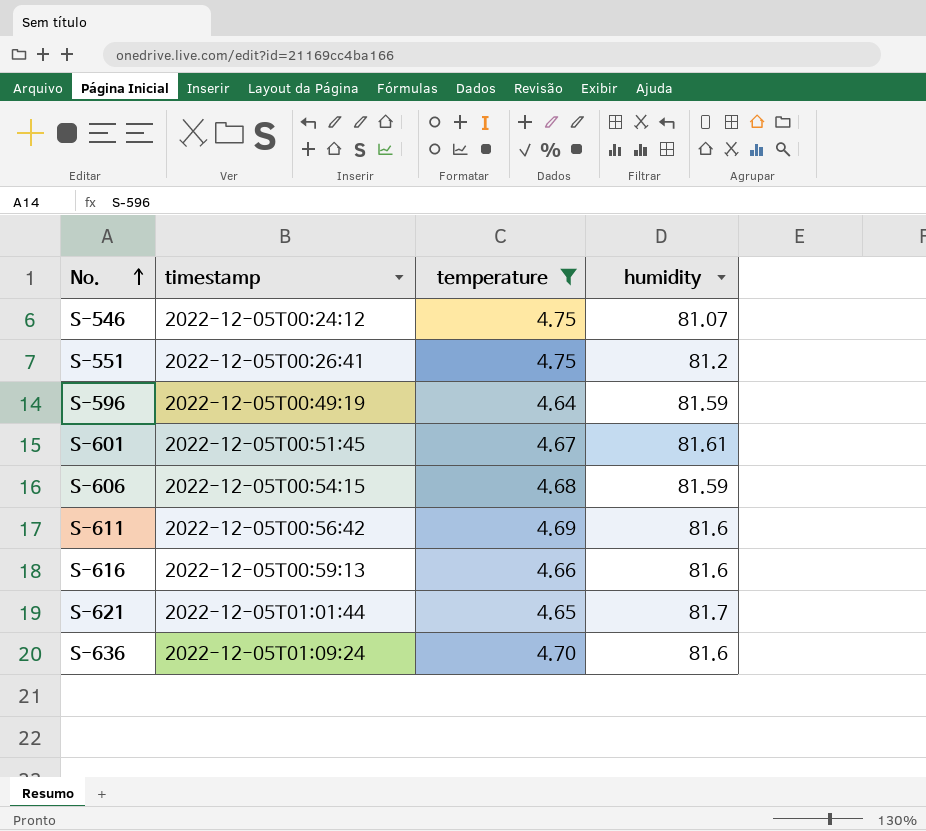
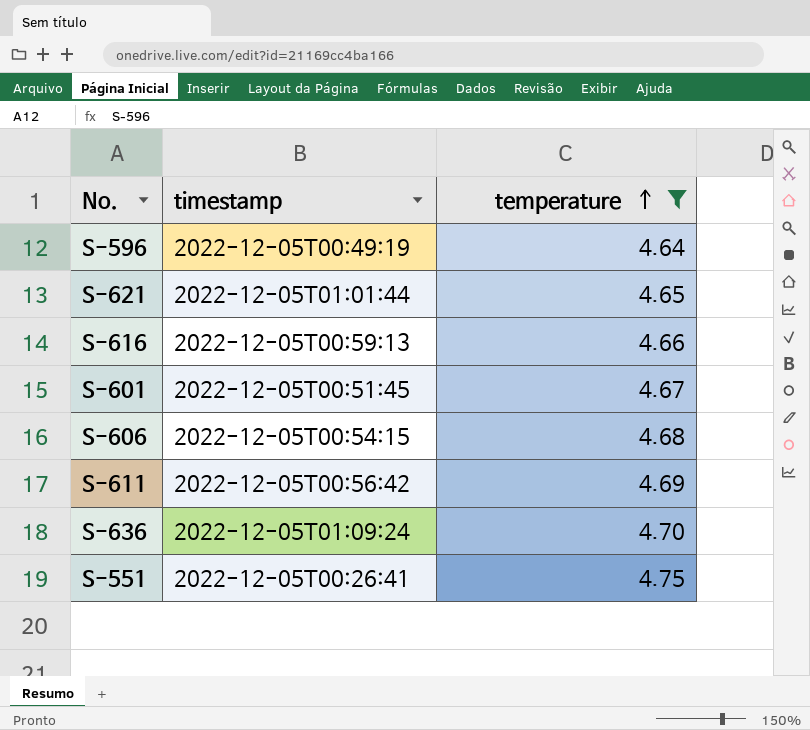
row order: No. ascending -> temperature ascending
column humidity | position: 4 -> none
row S-546: 2022-12-05T00:24:12 | 4.75 | 81.07 -> none

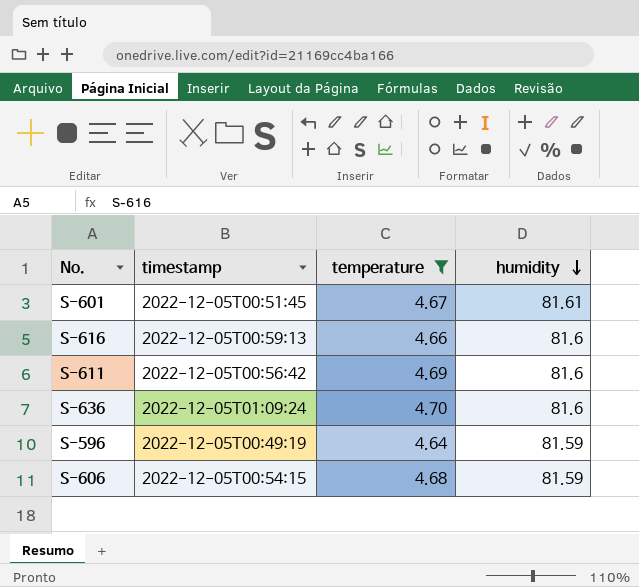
row order: temperature ascending -> humidity descending
column humidity | position: none -> 4
row S-621: 2022-12-05T01:01:44 | 4.65 -> none
row S-551: 2022-12-05T00:26:41 | 4.75 -> none

